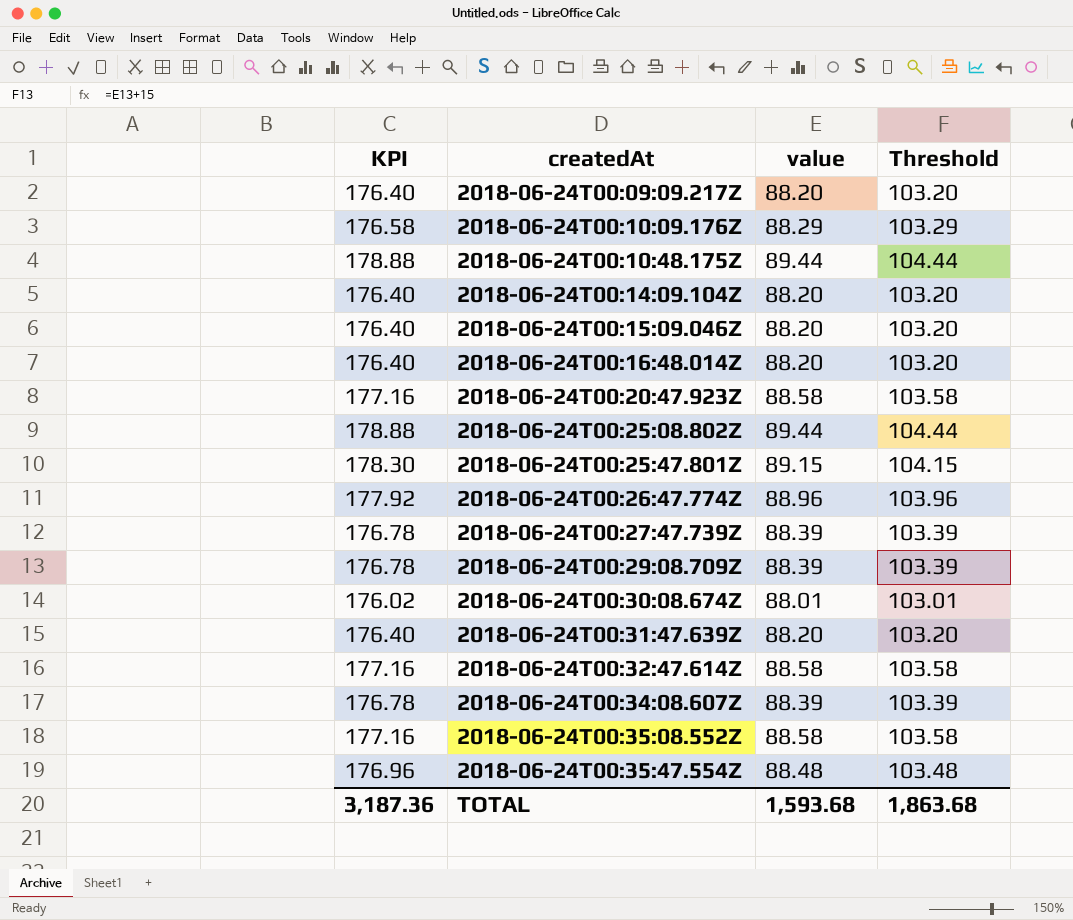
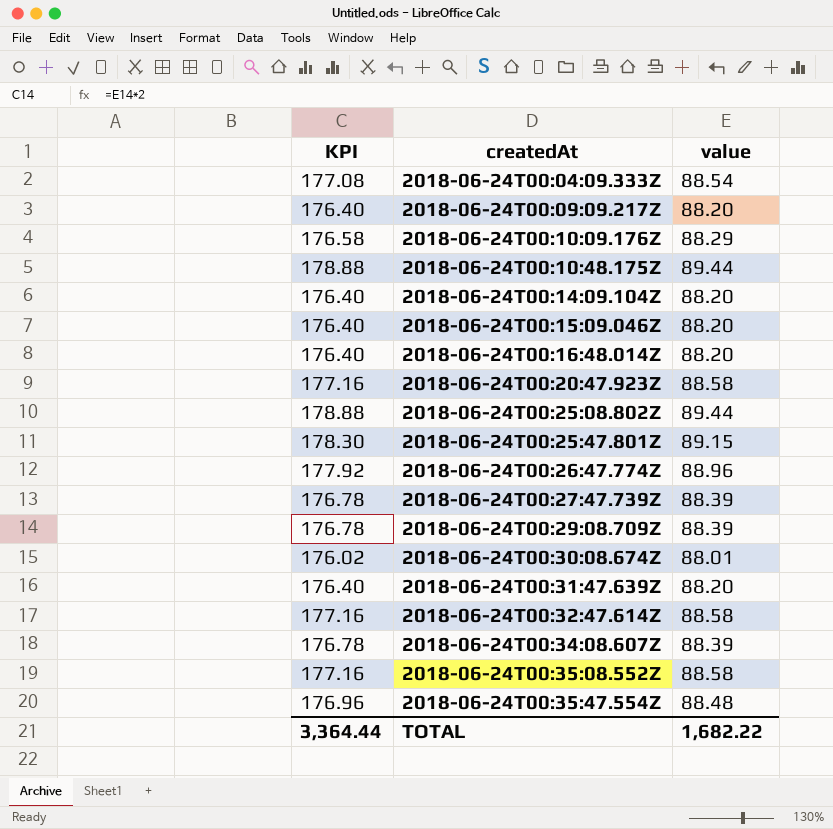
column Threshold | formula: [value] + 15 -> none
row 2018-06-24T00:04:09.333Z: none -> 177.08 | 88.54
TOTAL | KPI: 3,187.36 -> 3,364.44
TOTAL | value: 1,593.68 -> 1,682.22

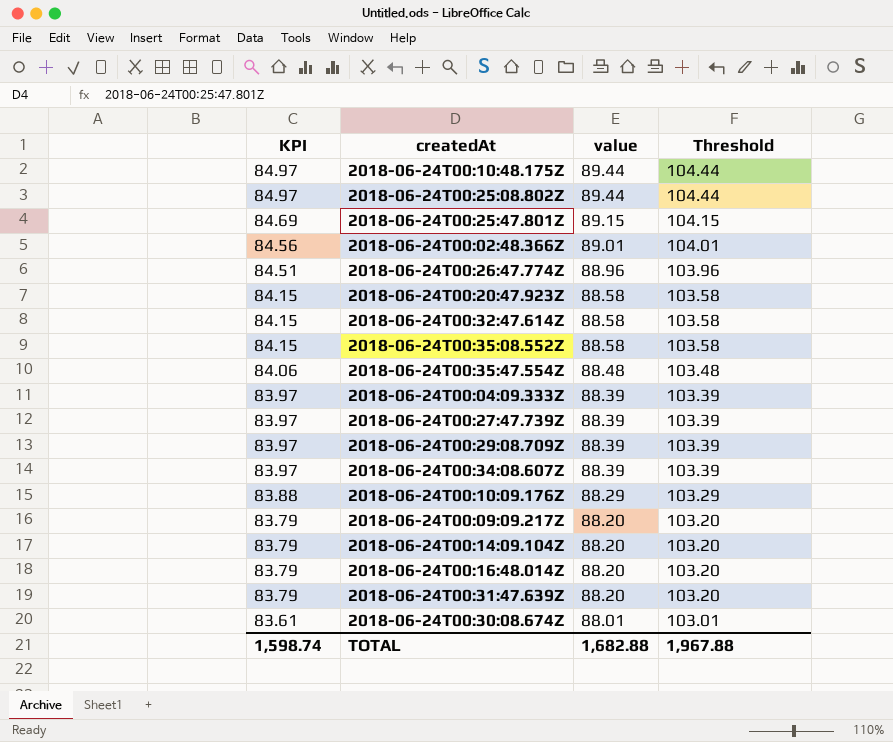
row order: createdAt ascending -> KPI descending
column KPI | formula: [value] * 2 -> [value] * 0.95
column Threshold | formula: none -> [value] + 15
row 2018-06-24T00:15:09.046Z: 176.40 | 88.20 -> none
row 2018-06-24T00:02:48.366Z: none -> 84.56 | 89.01 | 104.01
2018-06-24T00:04:09.333Z | value: 88.54 -> 88.39
TOTAL | KPI: 3,364.44 -> 1,598.74
TOTAL | value: 1,682.22 -> 1,682.88

